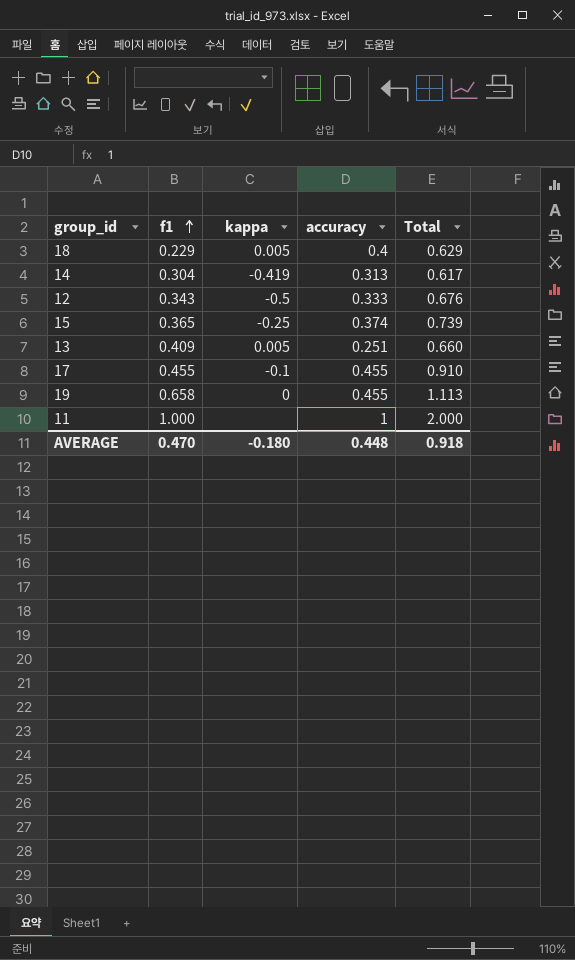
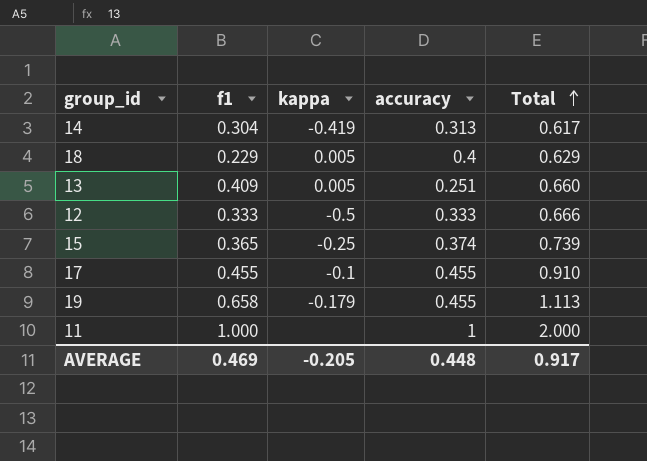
row order: f1 ascending -> Total ascending
12 | f1: 0.343 -> 0.333
12 | Total: 0.676 -> 0.666
19 | kappa: 0 -> -0.179
AVERAGE | f1: 0.470 -> 0.469
AVERAGE | kappa: -0.180 -> -0.205
AVERAGE | Total: 0.918 -> 0.917

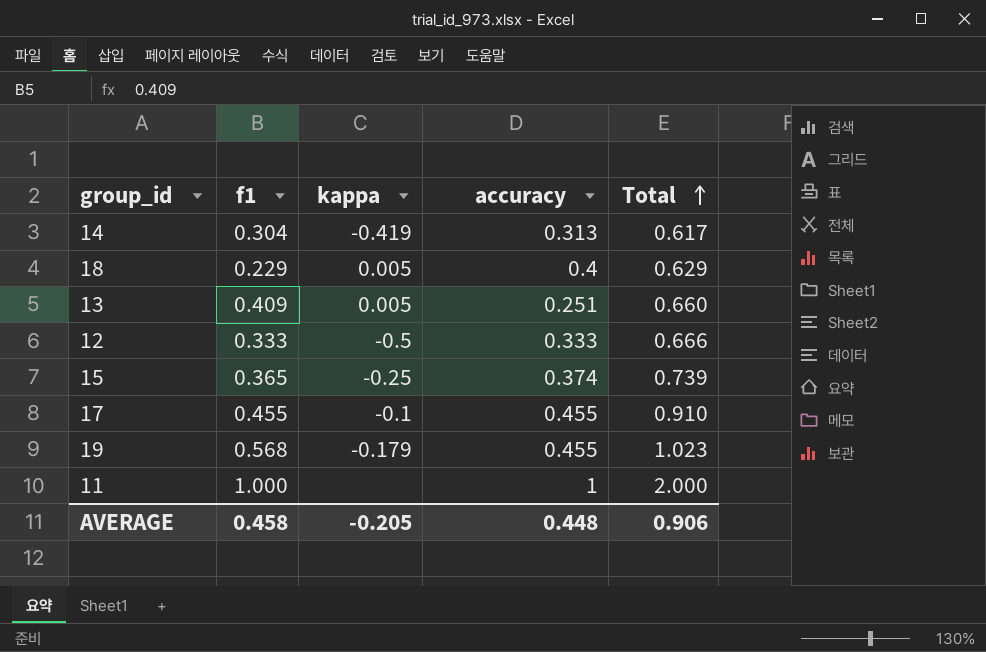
19 | f1: 0.658 -> 0.568
19 | Total: 1.113 -> 1.023
AVERAGE | f1: 0.469 -> 0.458
AVERAGE | Total: 0.917 -> 0.906

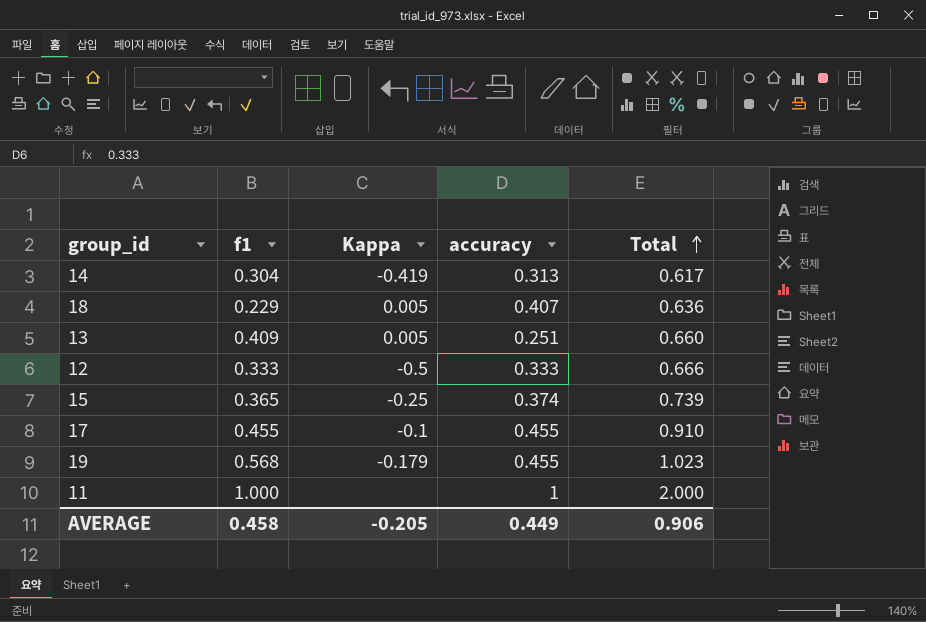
column name: kappa -> Kappa
18 | accuracy: 0.4 -> 0.407
18 | Total: 0.629 -> 0.636
AVERAGE | accuracy: 0.448 -> 0.449

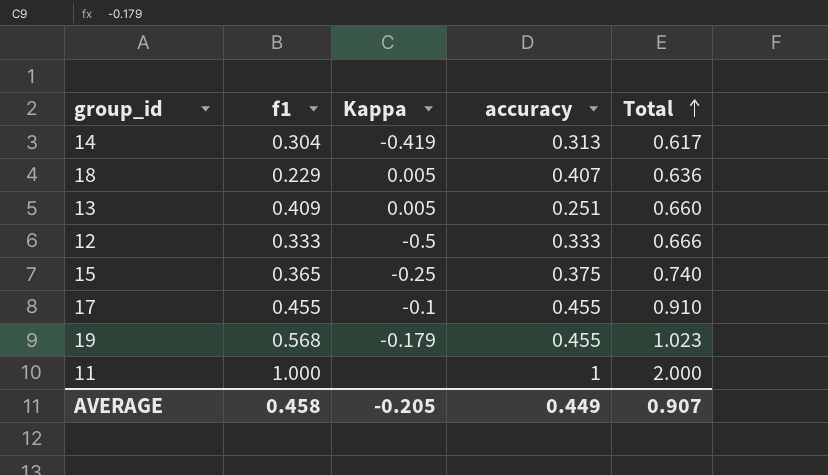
15 | accuracy: 0.374 -> 0.375
15 | Total: 0.739 -> 0.740
AVERAGE | Total: 0.906 -> 0.907

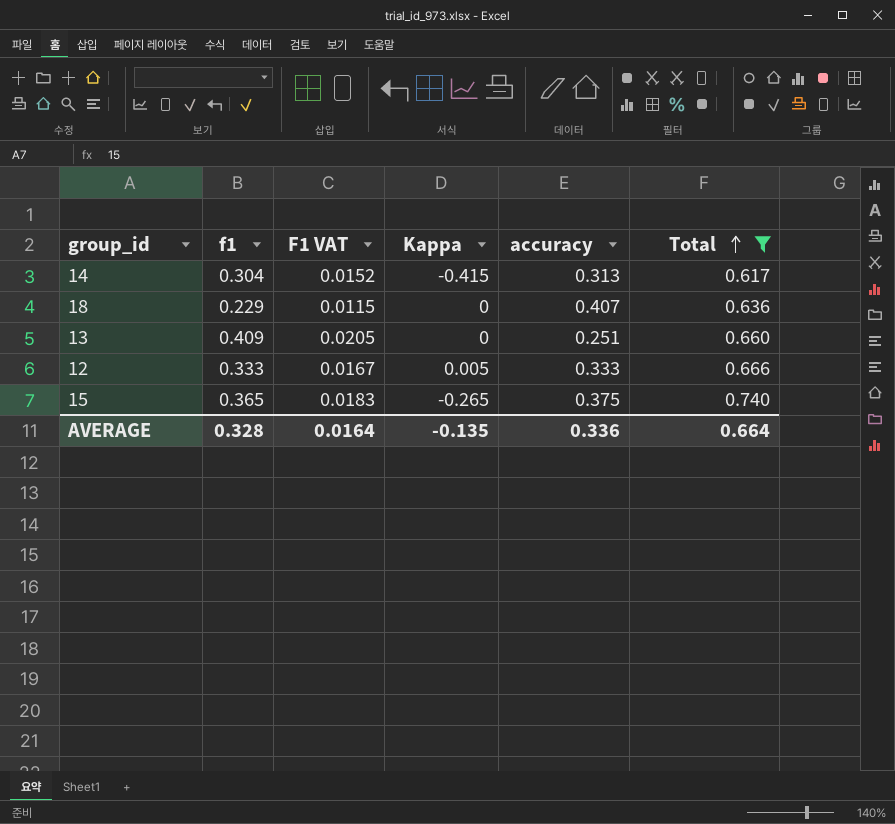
filter: none -> Total <= 0.740
column F1 VAT | formula: none -> [f1] * 0.05
14 | Kappa: -0.419 -> -0.415
18 | Kappa: 0.005 -> 0
13 | Kappa: 0.005 -> 0
12 | Kappa: -0.5 -> 0.005
15 | Kappa: -0.25 -> -0.265
AVERAGE | f1: 0.458 -> 0.328
AVERAGE | Kappa: -0.205 -> -0.135
AVERAGE | accuracy: 0.449 -> 0.336
AVERAGE | Total: 0.907 -> 0.664

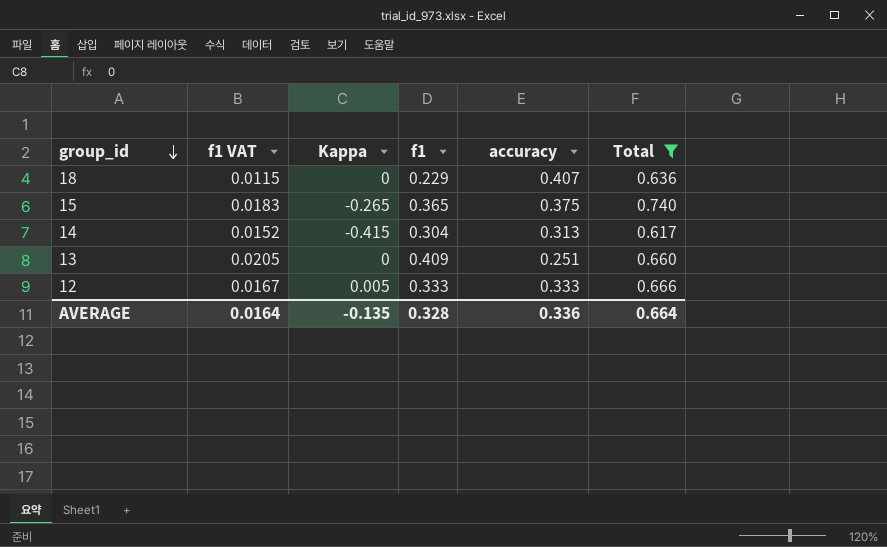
row order: Total ascending -> group_id descending
column name: F1 VAT -> f1 VAT
column f1 | position: 2 -> 4

